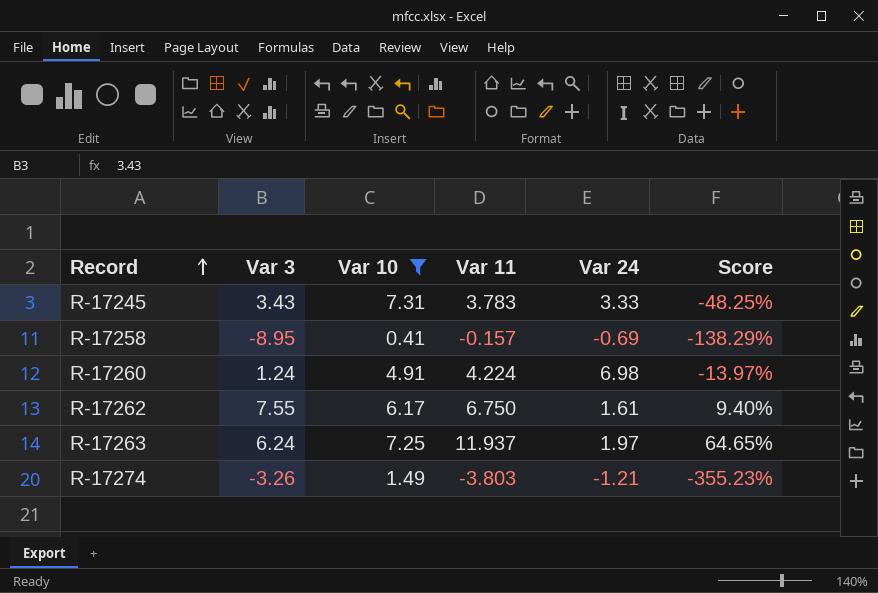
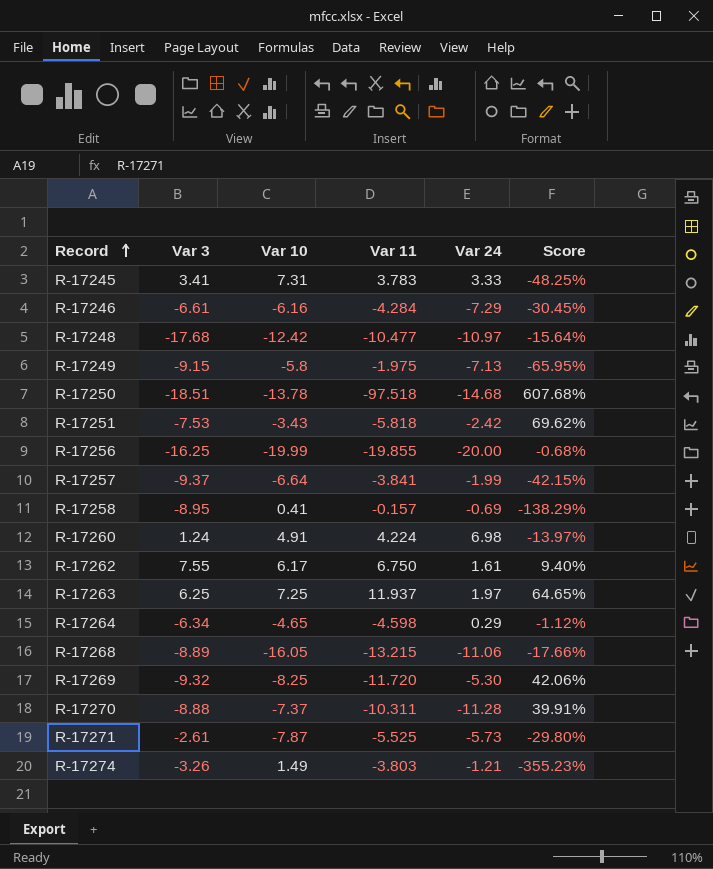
filter: Var 10 >= 0.41 -> none
R-17245 | Var 3: 3.43 -> 3.41
R-17263 | Var 3: 6.24 -> 6.25

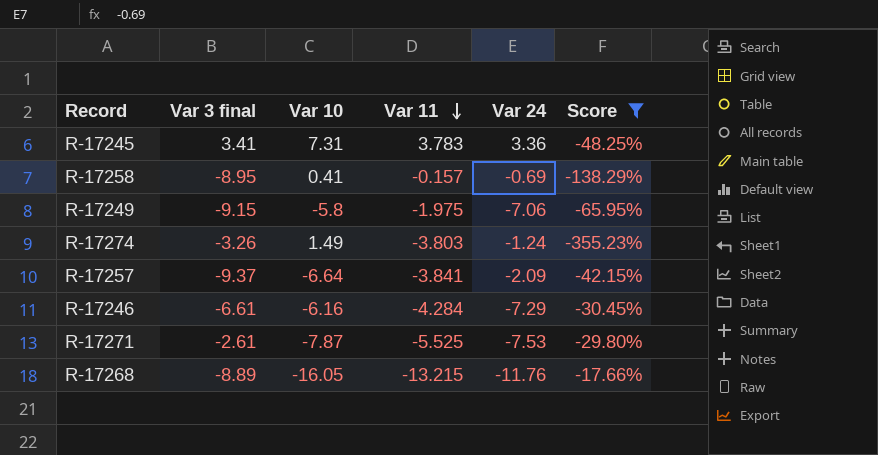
filter: none -> Score <= -17.66%
row order: Record ascending -> Var 11 descending
column name: Var 3 -> Var 3 final
R-17245 | Var 24: 3.33 -> 3.36
R-17249 | Var 24: -7.13 -> -7.06
R-17274 | Var 24: -1.21 -> -1.24
R-17257 | Var 24: -1.99 -> -2.09
R-17271 | Var 24: -5.73 -> -7.53
R-17268 | Var 24: -11.06 -> -11.76

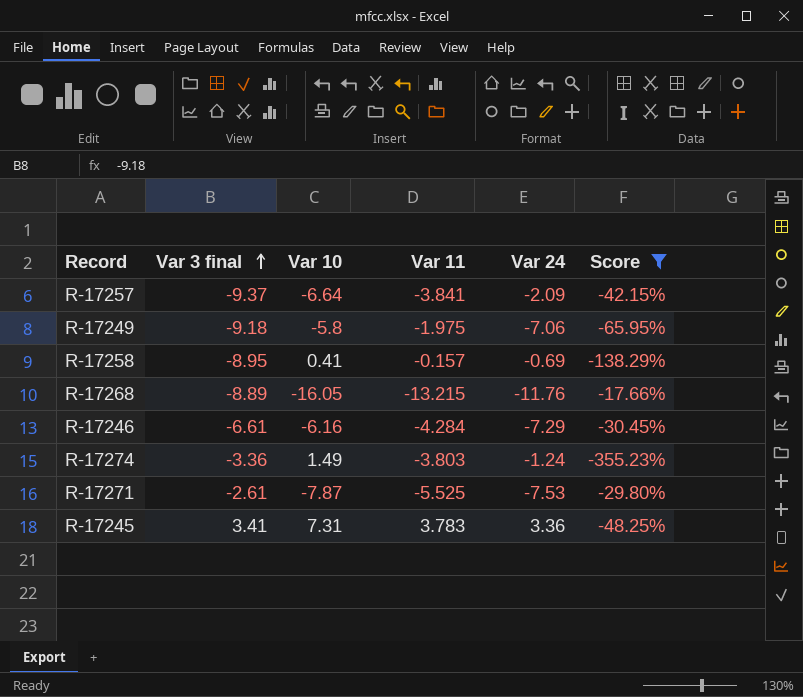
row order: Var 11 descending -> Var 3 final ascending
R-17249 | Var 3 final: -9.15 -> -9.18
R-17274 | Var 3 final: -3.26 -> -3.36

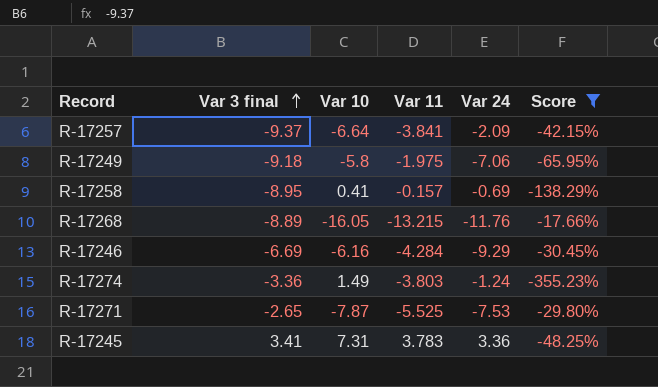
R-17246 | Var 3 final: -6.61 -> -6.69
R-17246 | Var 24: -7.29 -> -9.29
R-17271 | Var 3 final: -2.61 -> -2.65

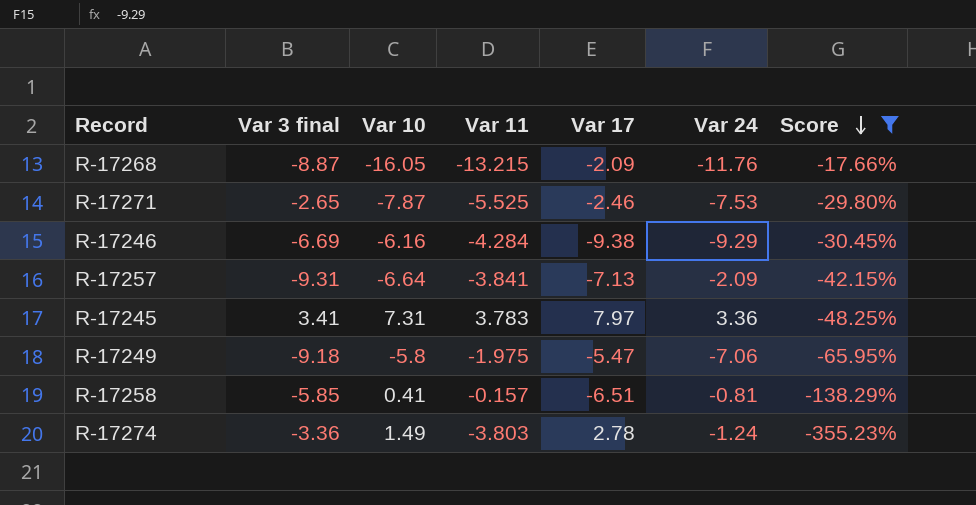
row order: Var 3 final ascending -> Score descending
column Var 17 | position: none -> 5
R-17268 | Var 3 final: -8.89 -> -8.87
R-17257 | Var 3 final: -9.37 -> -9.31
R-17258 | Var 3 final: -8.95 -> -5.85
R-17258 | Var 24: -0.69 -> -0.81

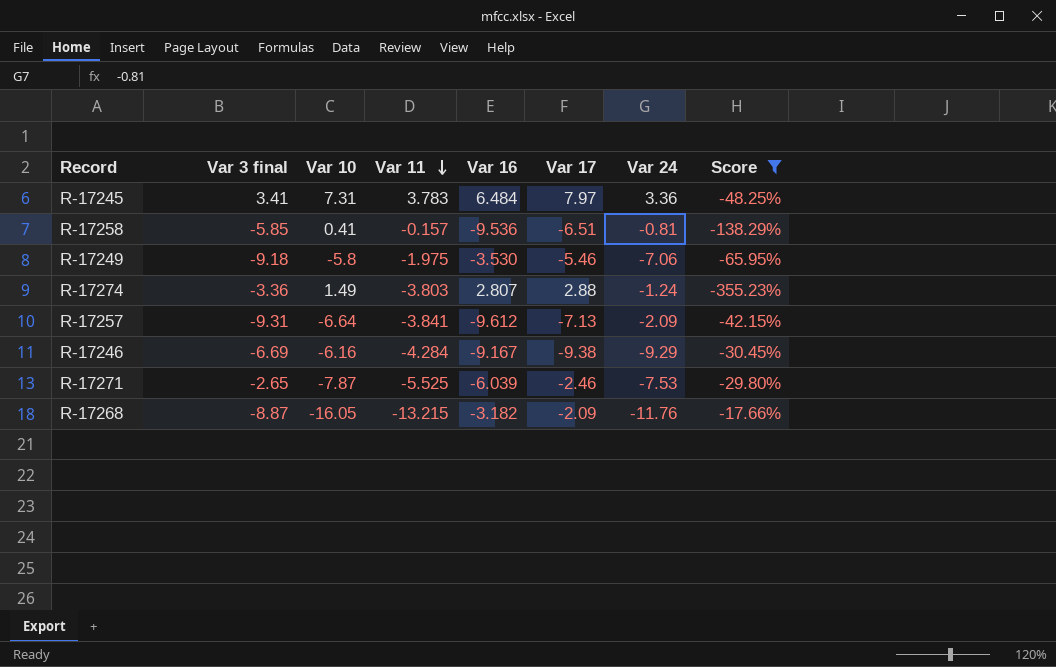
row order: Score descending -> Var 11 descending
column Var 16 | position: none -> 5
R-17249 | Var 17: -5.47 -> -5.46
R-17274 | Var 17: 2.78 -> 2.88

